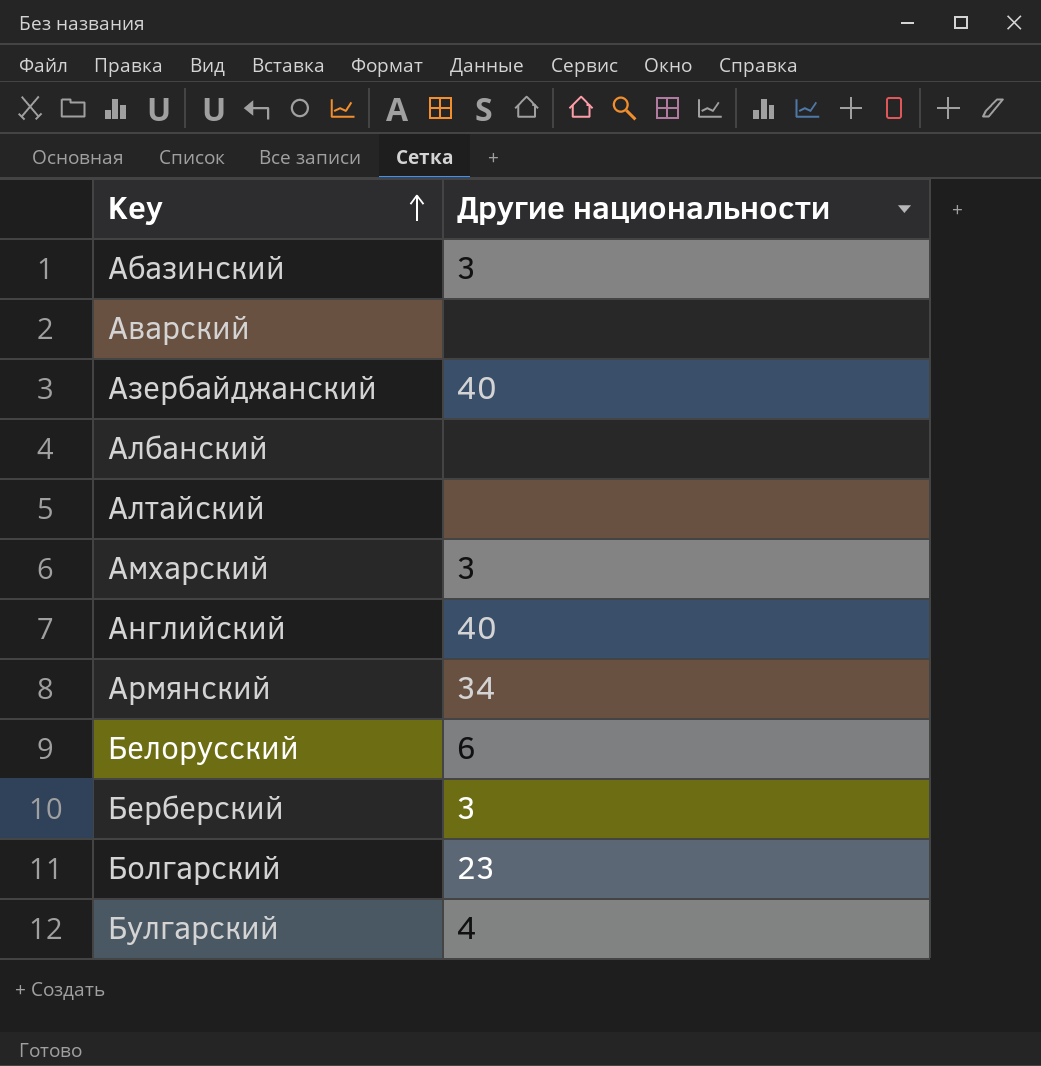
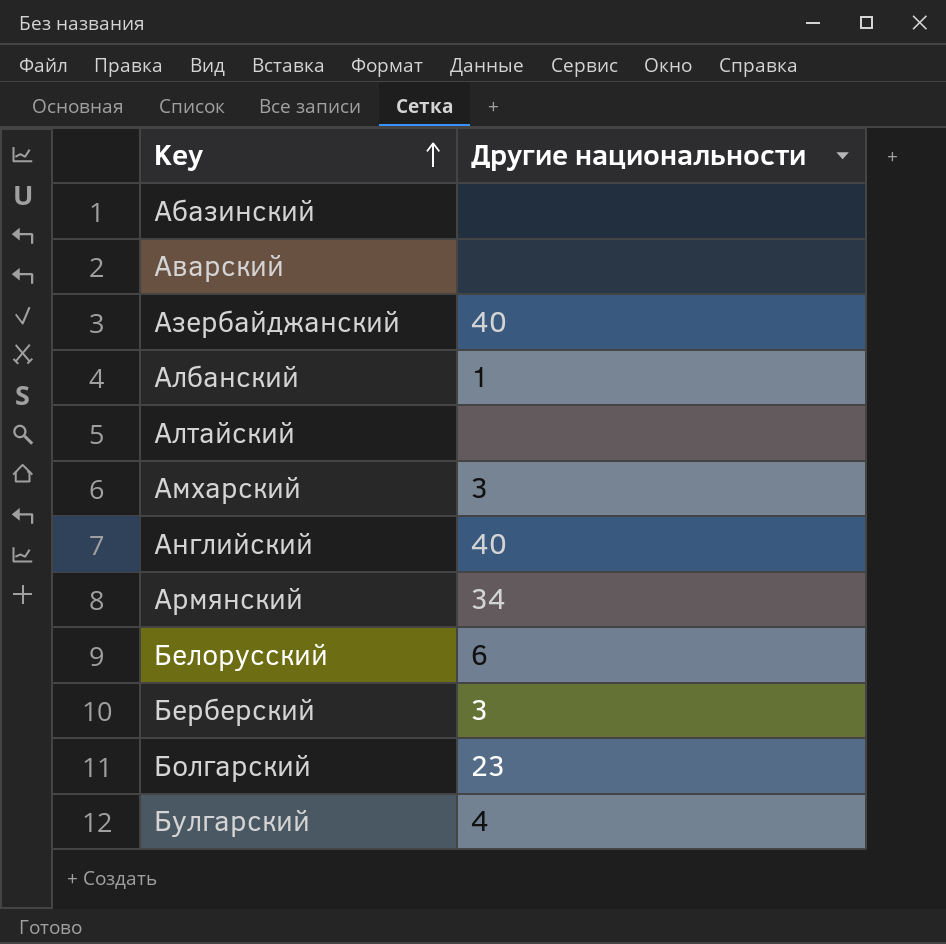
Абазинский | Другие национальности: 3 -> none
Албанский | Другие национальности: none -> 1

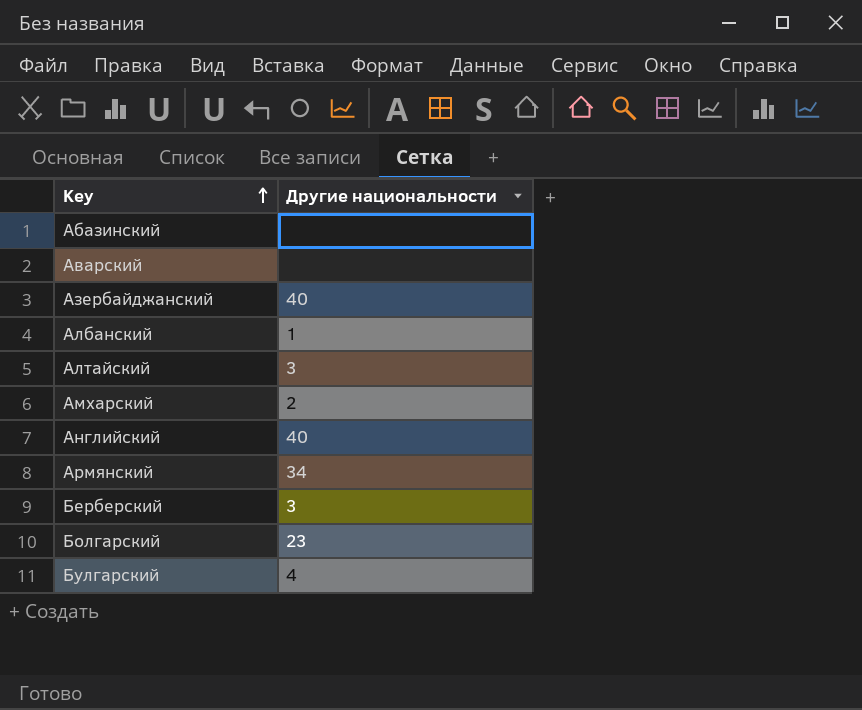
row Белорусский: 6 -> none
Алтайский | Другие национальности: none -> 3
Амхарский | Другие национальности: 3 -> 2

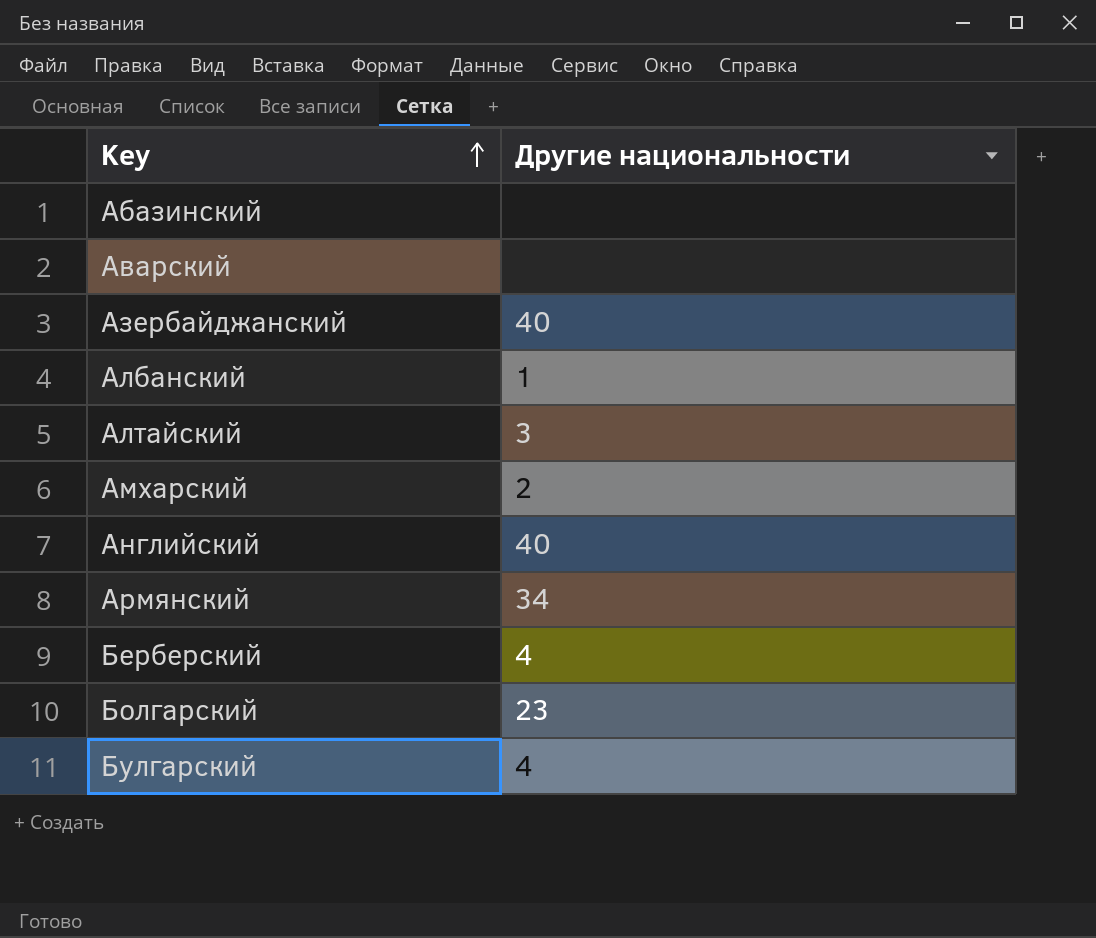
Берберский | Другие национальности: 3 -> 4

